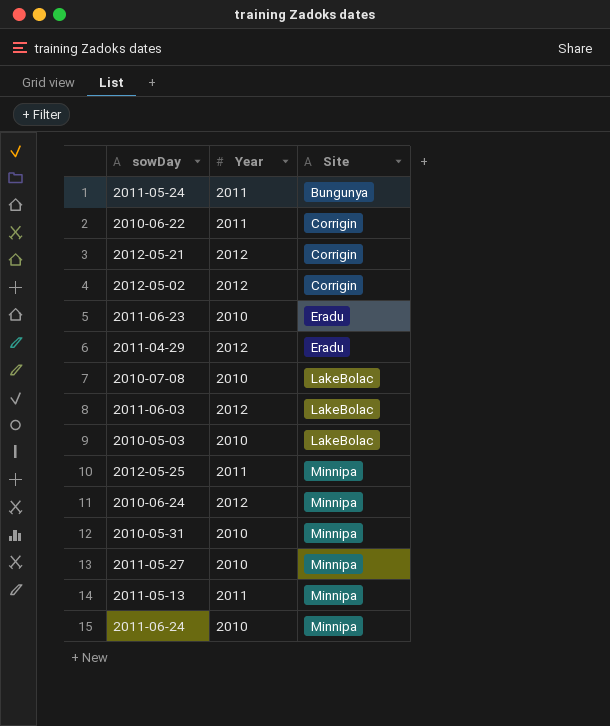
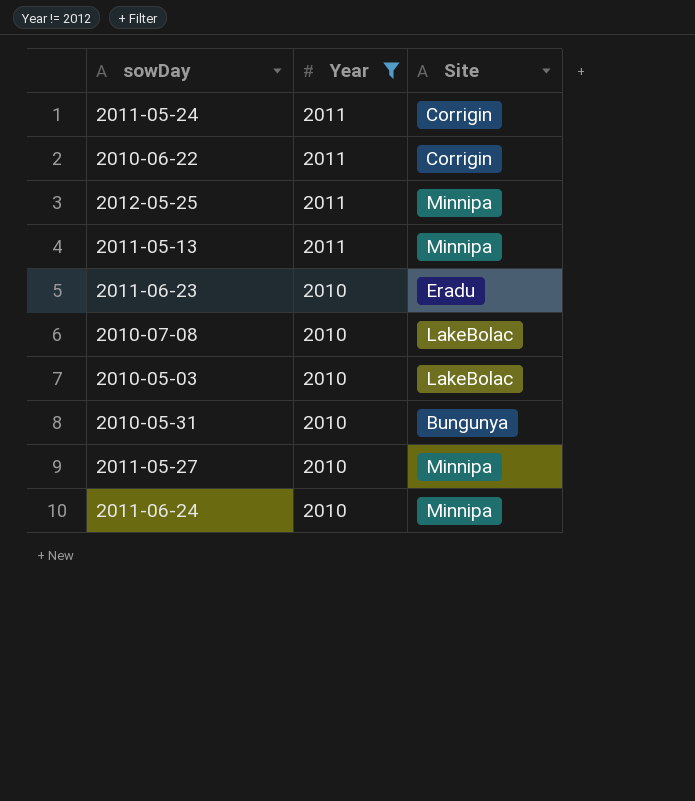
filter: none -> Year != 2012
row order: Site ascending -> Year descending
2011-05-24 | Site: Bungunya -> Corrigin
2010-05-31 | Site: Minnipa -> Bungunya

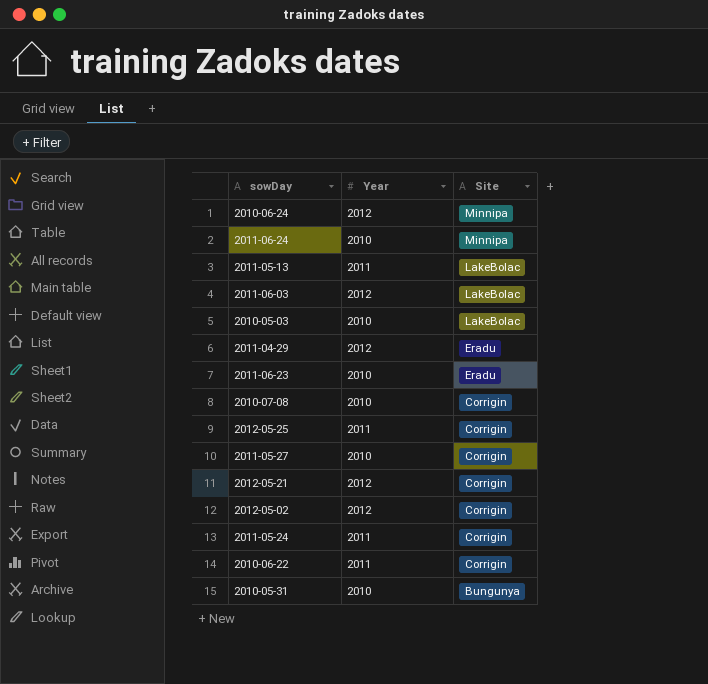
filter: Year != 2012 -> none
row order: Year descending -> Site descending
2011-05-13 | Site: Minnipa -> LakeBolac
2010-07-08 | Site: LakeBolac -> Corrigin
2012-05-25 | Site: Minnipa -> Corrigin
2011-05-27 | Site: Minnipa -> Corrigin

